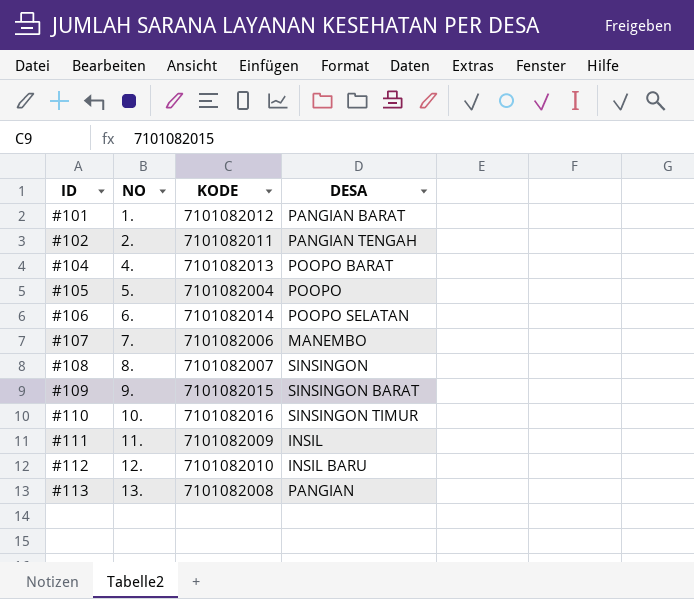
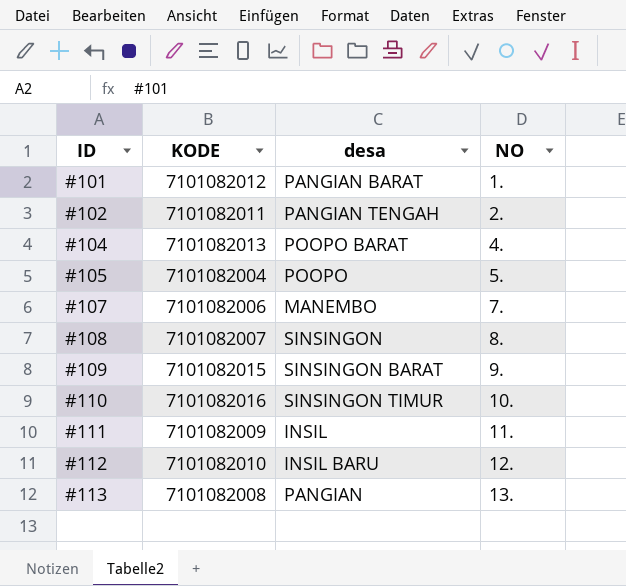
column name: DESA -> desa
column NO | position: 2 -> 4
row #106: 6. | 7101082014 | POOPO SELATAN -> none

